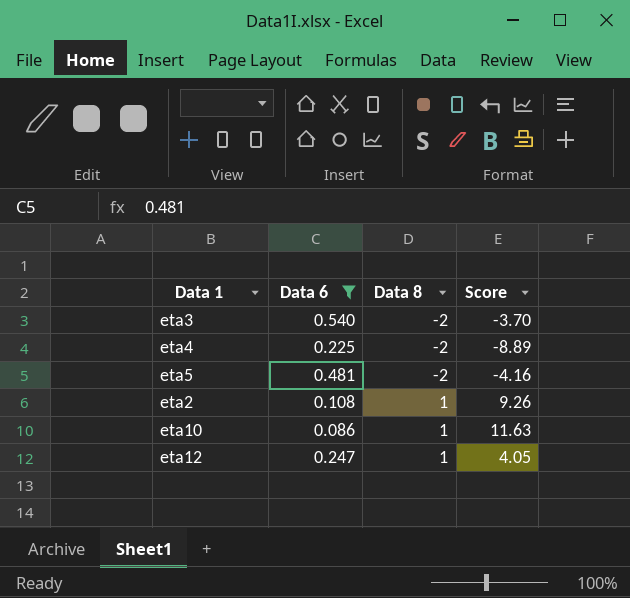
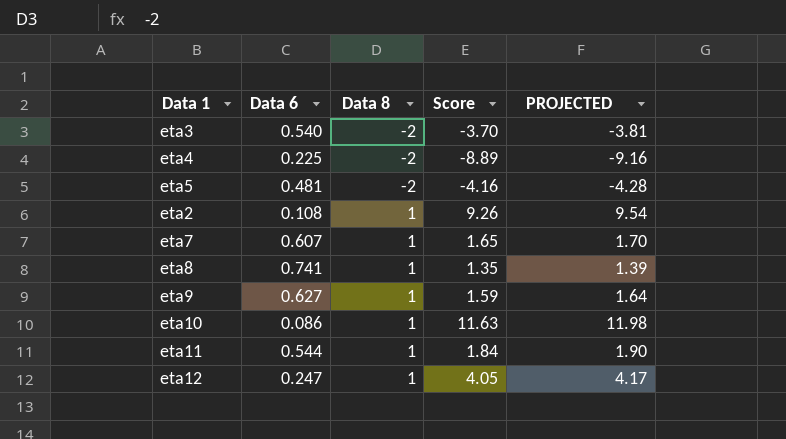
filter: Data 6 <= 0.540 -> none
column PROJECTED | formula: none -> [Score] * 1.03

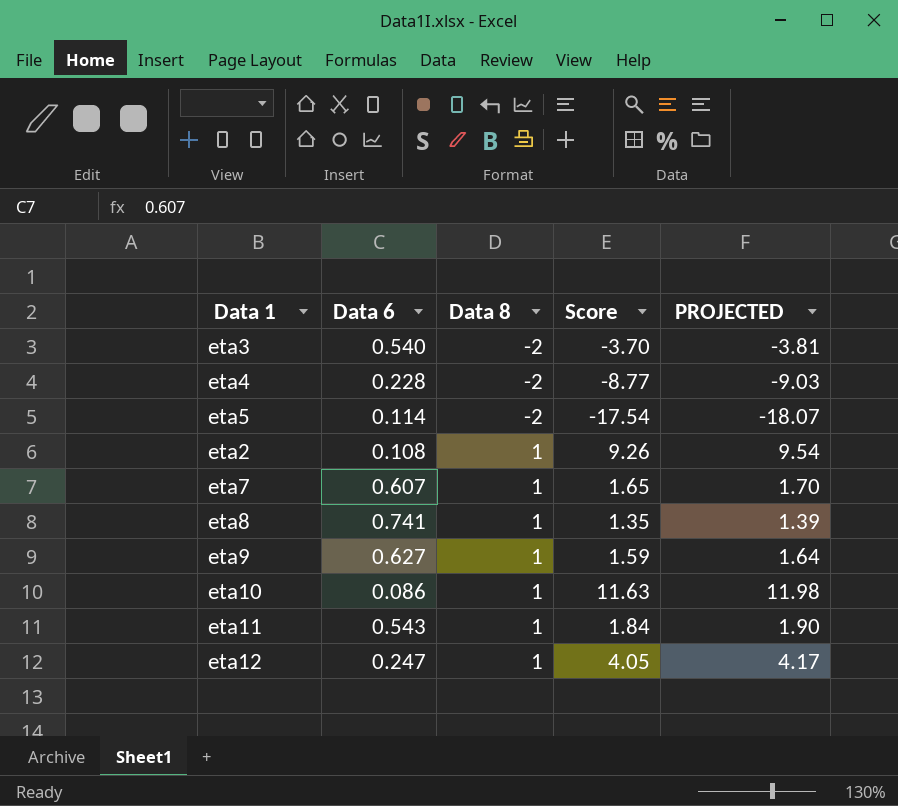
eta4 | Data 6: 0.225 -> 0.228
eta4 | Score: -8.89 -> -8.77
eta4 | PROJECTED: -9.16 -> -9.03
eta5 | Data 6: 0.481 -> 0.114
eta5 | Score: -4.16 -> -17.54
eta5 | PROJECTED: -4.28 -> -18.07
eta11 | Data 6: 0.544 -> 0.543

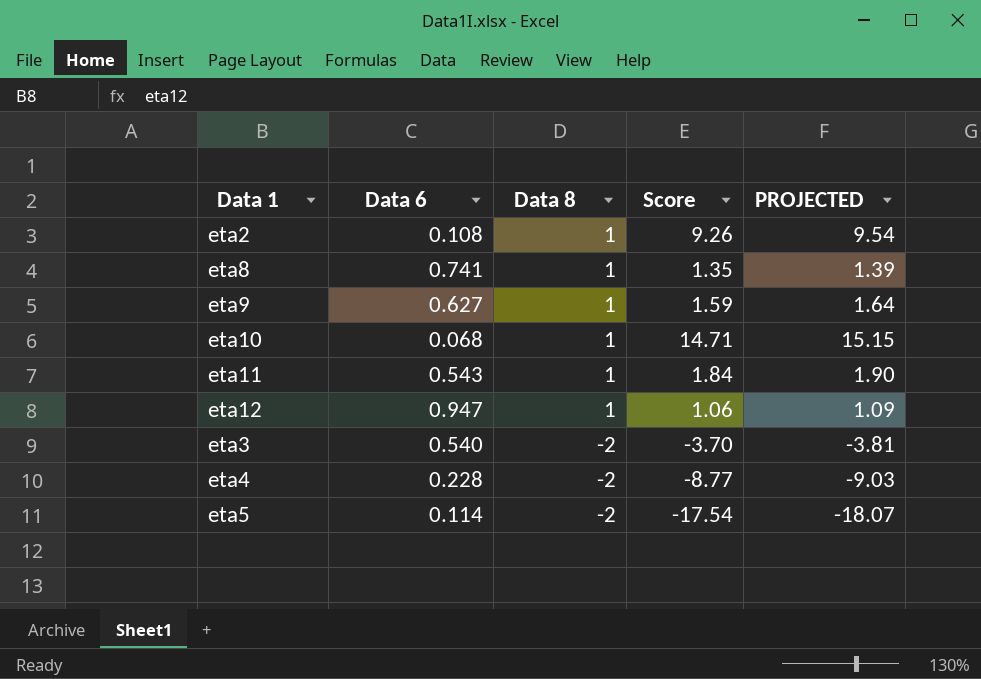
row order: Data 8 ascending -> Data 8 descending
row eta7: 0.607 | 1 | 1.65 | 1.70 -> none
eta10 | Data 6: 0.086 -> 0.068
eta10 | Score: 11.63 -> 14.71
eta10 | PROJECTED: 11.98 -> 15.15
eta12 | Data 6: 0.247 -> 0.947
eta12 | Score: 4.05 -> 1.06
eta12 | PROJECTED: 4.17 -> 1.09

